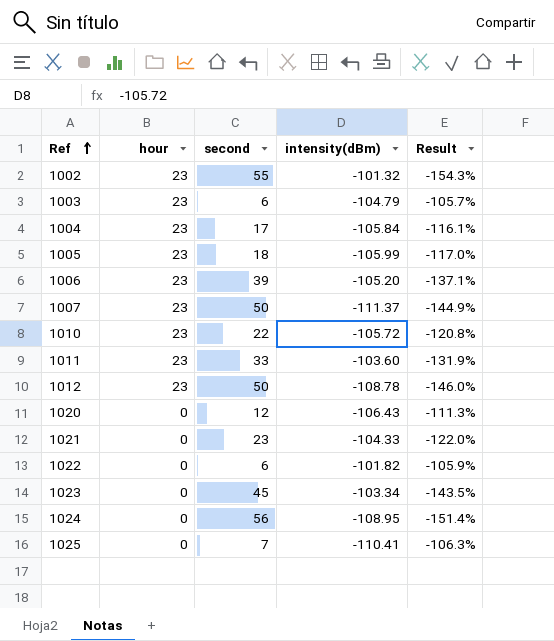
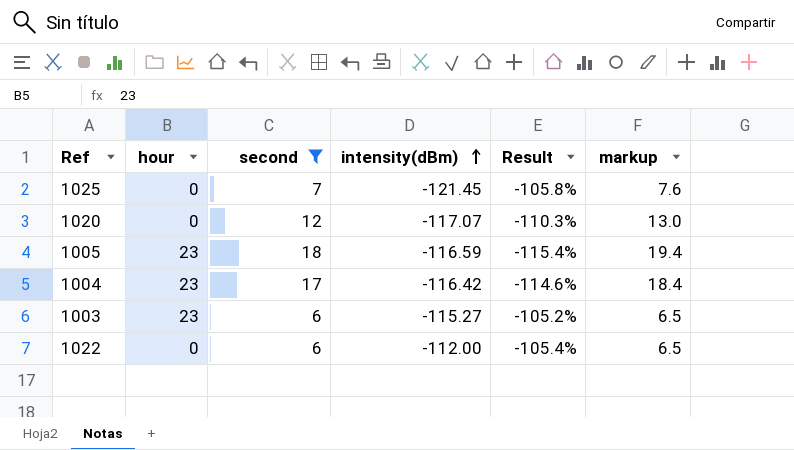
filter: none -> second <= 18
row order: Ref ascending -> intensity(dBm) ascending
column markup | formula: none -> [second] * 1.08
1025 | intensity(dBm): -110.41 -> -121.45
1025 | Result: -106.3% -> -105.8%
1020 | intensity(dBm): -106.43 -> -117.07
1020 | Result: -111.3% -> -110.3%
1005 | intensity(dBm): -105.99 -> -116.59
1005 | Result: -117.0% -> -115.4%
1004 | intensity(dBm): -105.84 -> -116.42
1004 | Result: -116.1% -> -114.6%
1003 | intensity(dBm): -104.79 -> -115.27
1003 | Result: -105.7% -> -105.2%
1022 | intensity(dBm): -101.82 -> -112.00
1022 | Result: -105.9% -> -105.4%

